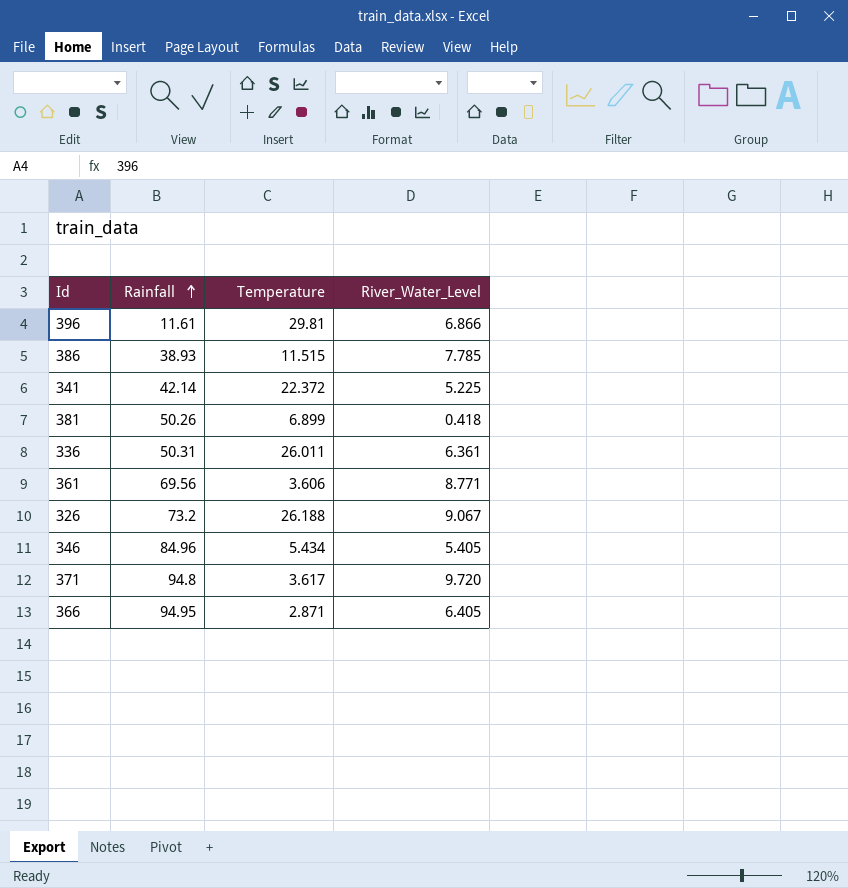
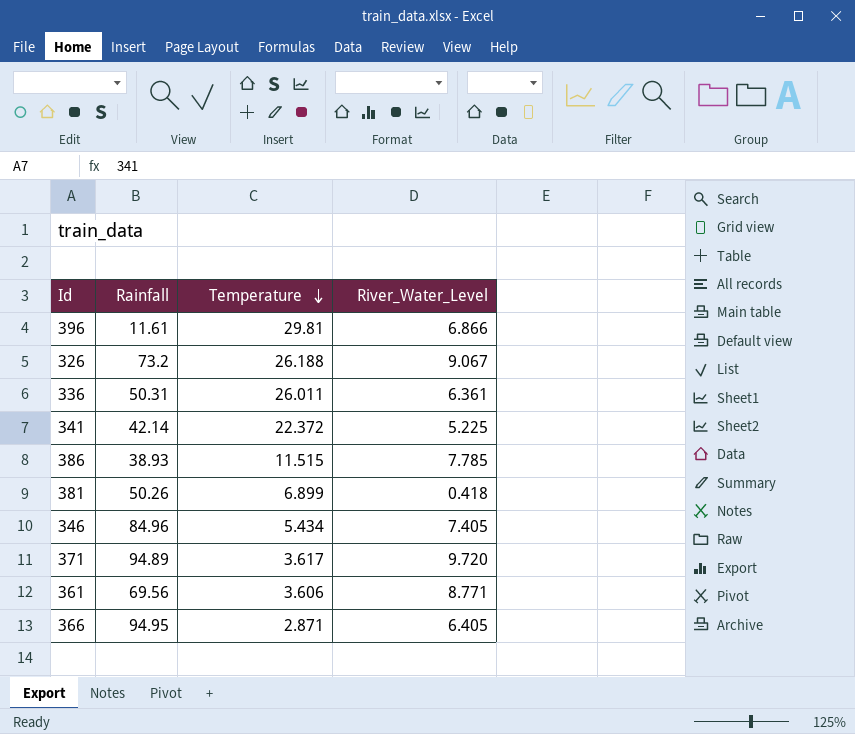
row order: Rainfall ascending -> Temperature descending
346 | River_Water_Level: 5.405 -> 7.405
371 | Rainfall: 94.8 -> 94.89

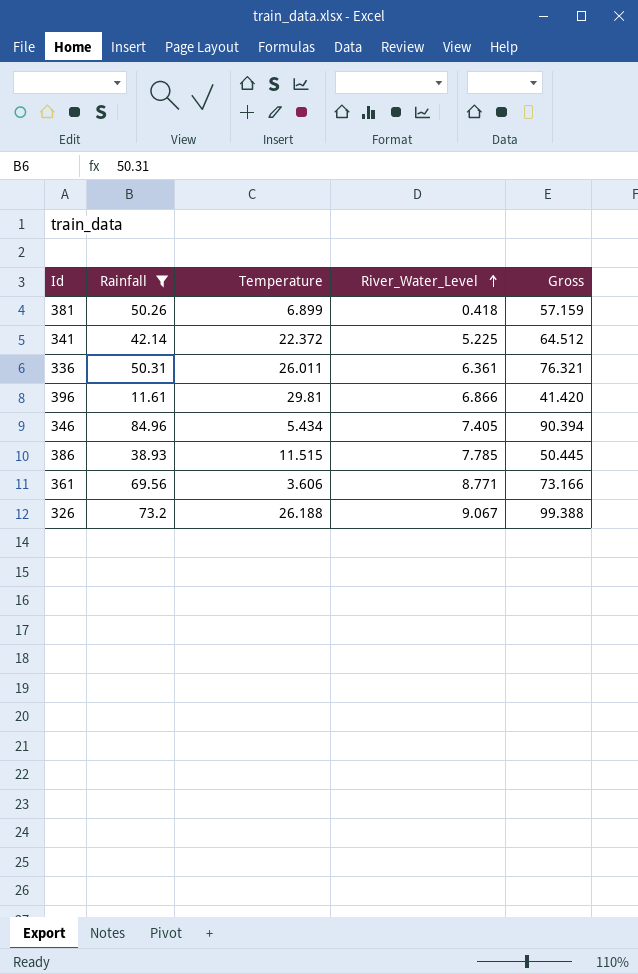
filter: none -> Rainfall <= 84.96
row order: Temperature descending -> River_Water_Level ascending
column Gross | formula: none -> [Rainfall] + [Temperature]

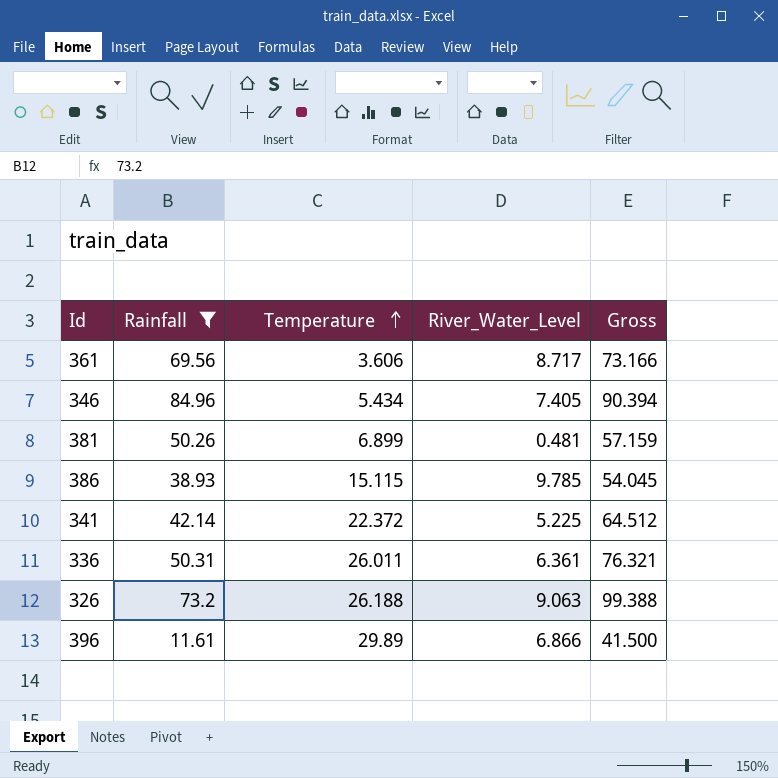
row order: River_Water_Level ascending -> Temperature ascending
361 | River_Water_Level: 8.771 -> 8.717
381 | River_Water_Level: 0.418 -> 0.481
386 | Temperature: 11.515 -> 15.115
386 | River_Water_Level: 7.785 -> 9.785
386 | Gross: 50.445 -> 54.045
326 | River_Water_Level: 9.067 -> 9.063
396 | Temperature: 29.81 -> 29.89
396 | Gross: 41.420 -> 41.500

